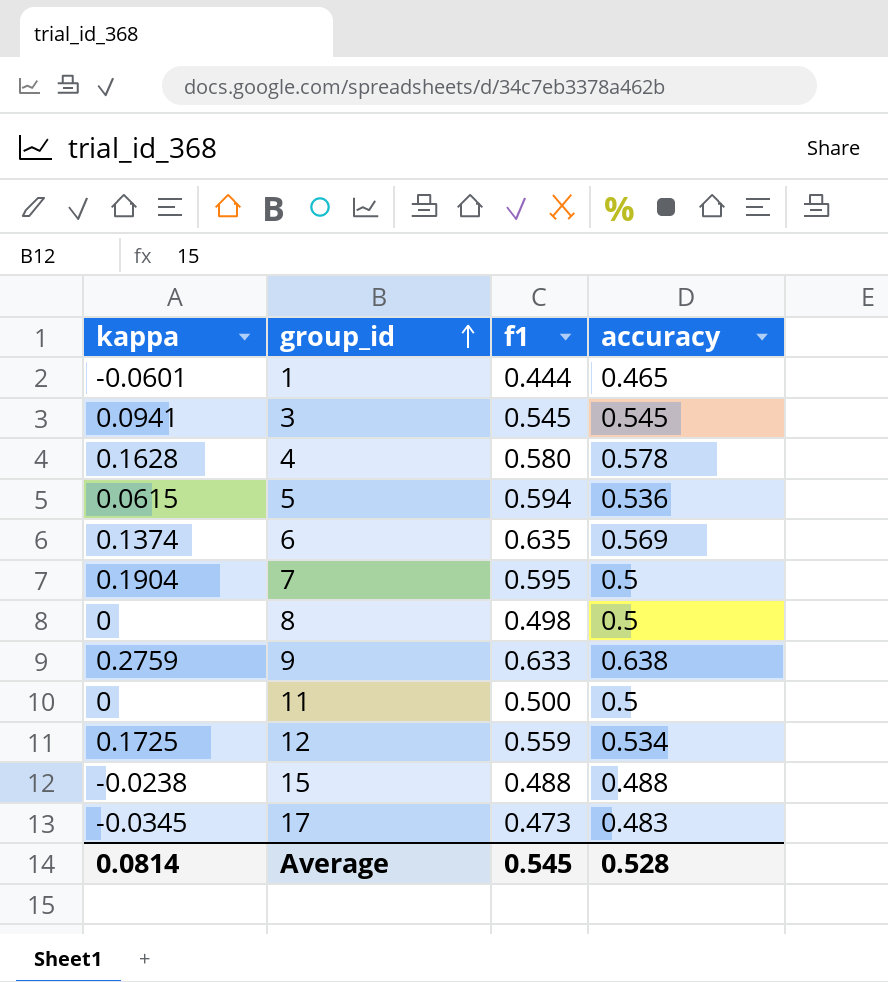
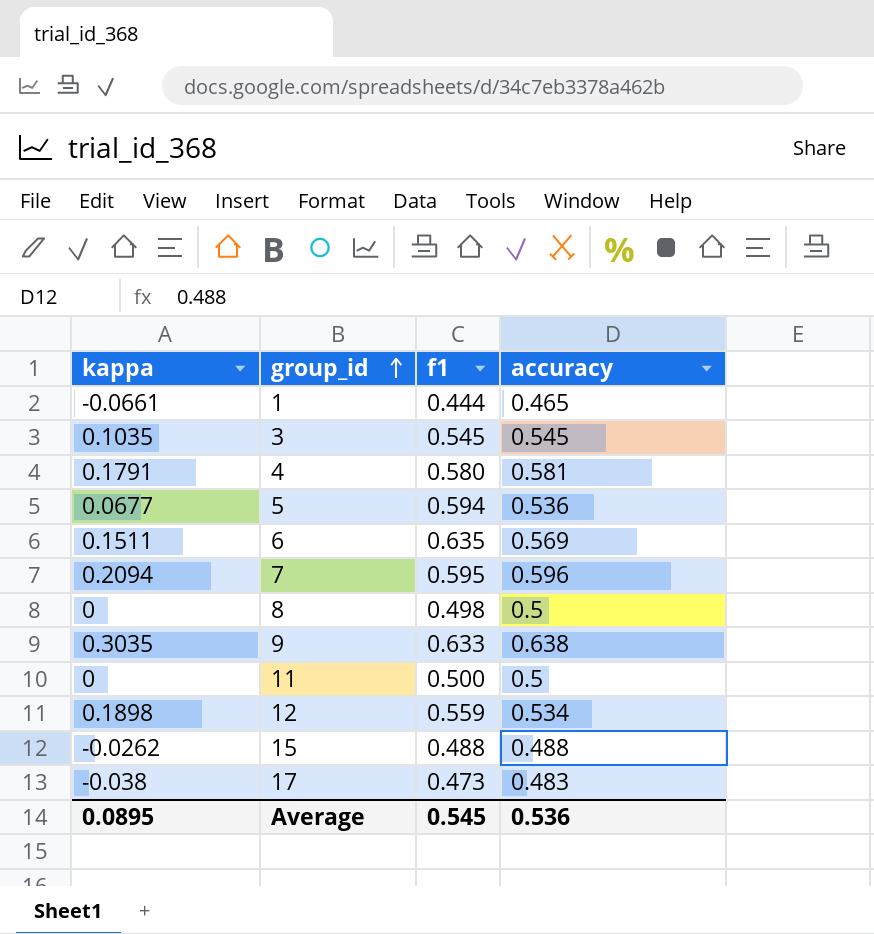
1 | kappa: -0.0601 -> -0.0661
3 | kappa: 0.0941 -> 0.1035
4 | kappa: 0.1628 -> 0.1791
4 | accuracy: 0.578 -> 0.581
5 | kappa: 0.0615 -> 0.0677
6 | kappa: 0.1374 -> 0.1511
7 | kappa: 0.1904 -> 0.2094
7 | accuracy: 0.5 -> 0.596
9 | kappa: 0.2759 -> 0.3035
12 | kappa: 0.1725 -> 0.1898
15 | kappa: -0.0238 -> -0.0262
17 | kappa: -0.0345 -> -0.038
Average | kappa: 0.0814 -> 0.0895
Average | accuracy: 0.528 -> 0.536

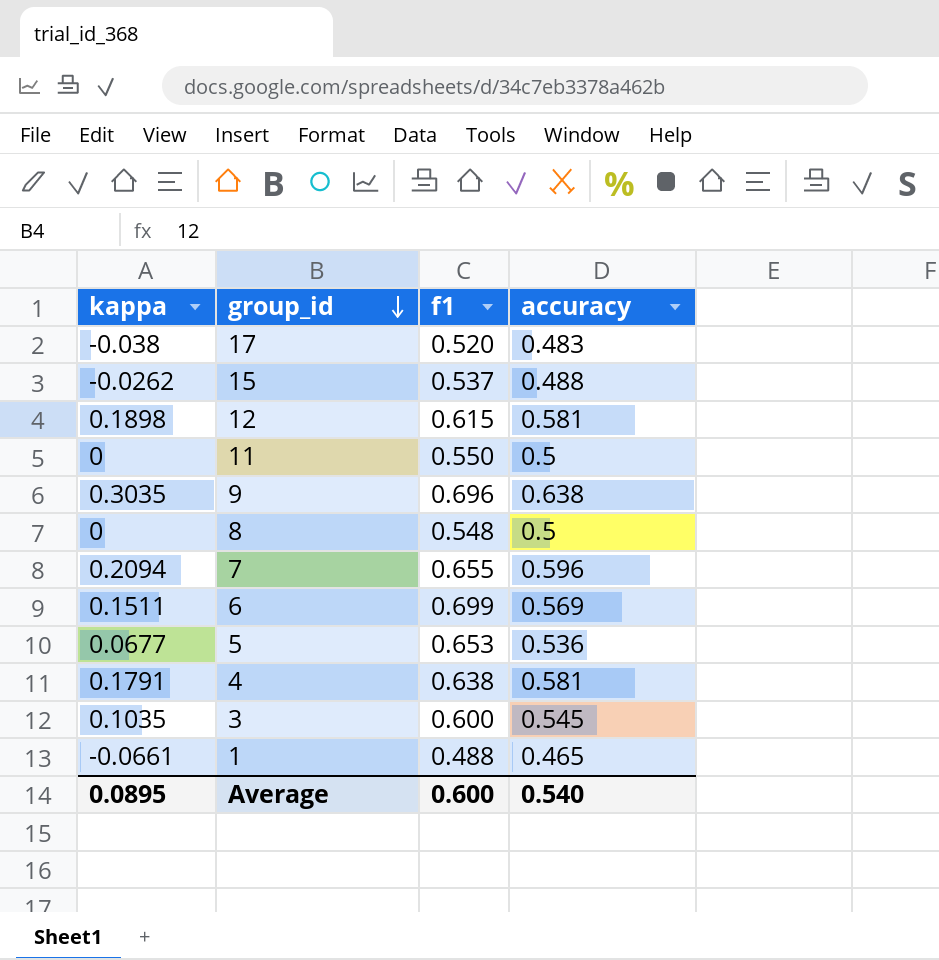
row order: group_id ascending -> group_id descending
17 | f1: 0.473 -> 0.520
15 | f1: 0.488 -> 0.537
12 | f1: 0.559 -> 0.615
12 | accuracy: 0.534 -> 0.581
11 | f1: 0.500 -> 0.550
9 | f1: 0.633 -> 0.696
8 | f1: 0.498 -> 0.548
7 | f1: 0.595 -> 0.655
6 | f1: 0.635 -> 0.699
5 | f1: 0.594 -> 0.653
4 | f1: 0.580 -> 0.638
3 | f1: 0.545 -> 0.600
1 | f1: 0.444 -> 0.488
Average | f1: 0.545 -> 0.600
Average | accuracy: 0.536 -> 0.540

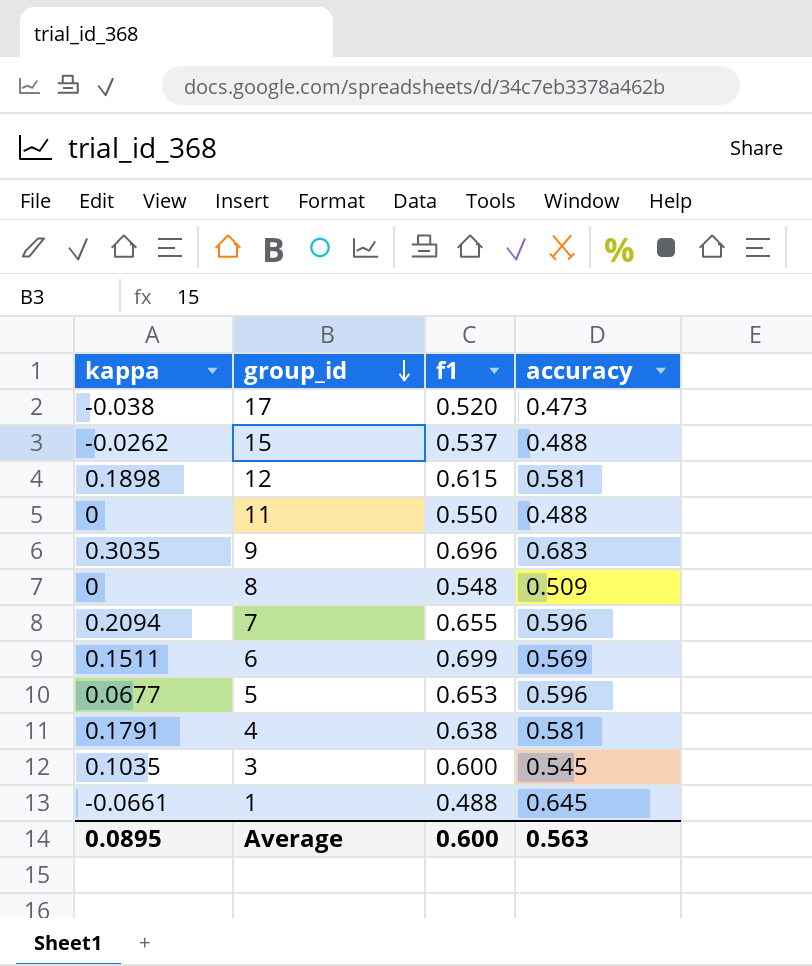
17 | accuracy: 0.483 -> 0.473
11 | accuracy: 0.5 -> 0.488
9 | accuracy: 0.638 -> 0.683
8 | accuracy: 0.5 -> 0.509
5 | accuracy: 0.536 -> 0.596
1 | accuracy: 0.465 -> 0.645
Average | accuracy: 0.540 -> 0.563

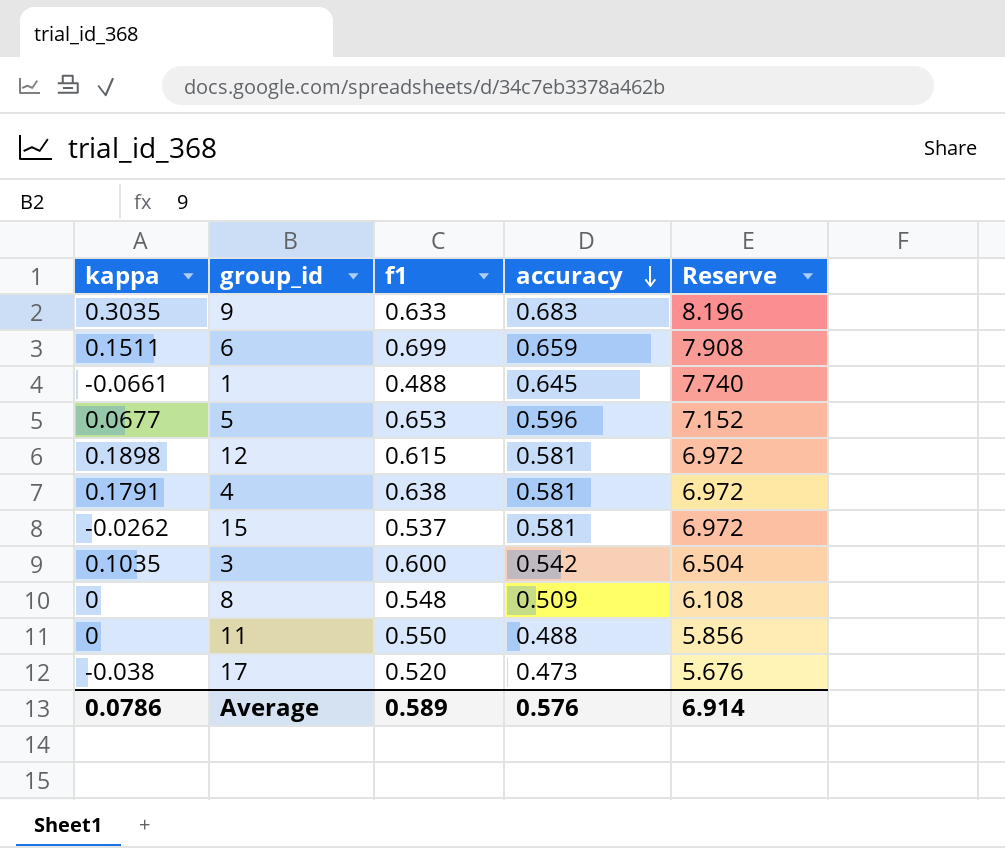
row order: group_id descending -> accuracy descending
column Reserve | formula: none -> [accuracy] * 12
row 7: 0.2094 | 0.655 | 0.596 -> none
9 | f1: 0.696 -> 0.633
6 | accuracy: 0.569 -> 0.659
15 | accuracy: 0.488 -> 0.581
3 | accuracy: 0.545 -> 0.542
Average | kappa: 0.0895 -> 0.0786
Average | f1: 0.600 -> 0.589
Average | accuracy: 0.563 -> 0.576

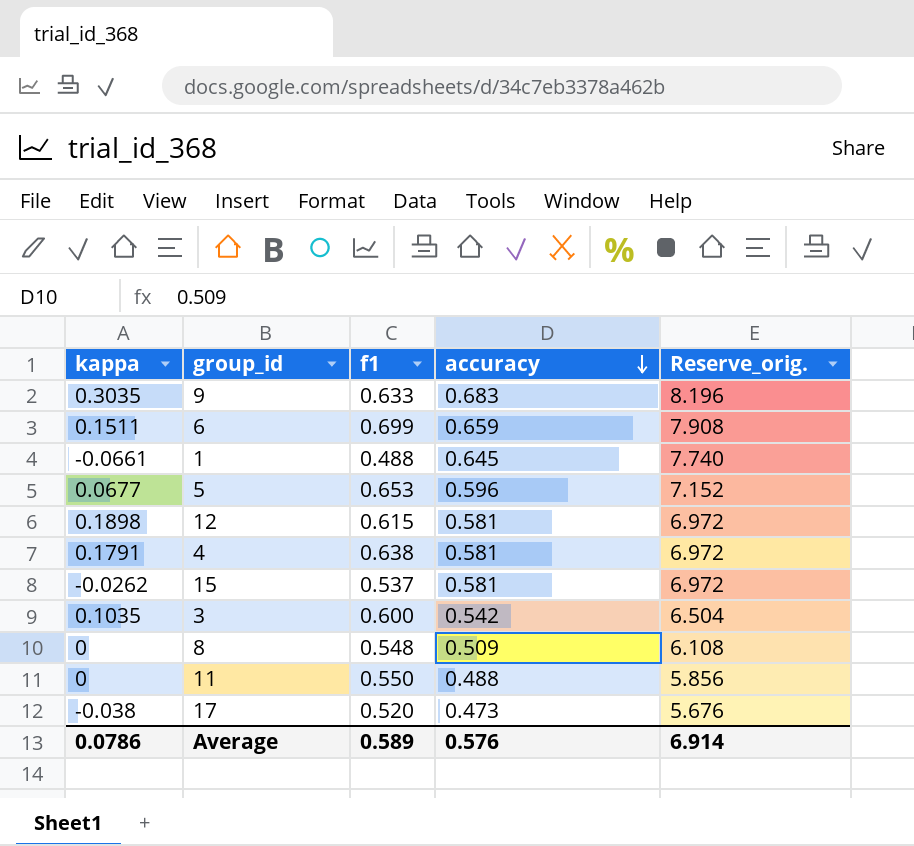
column name: Reserve -> Reserve_orig.

